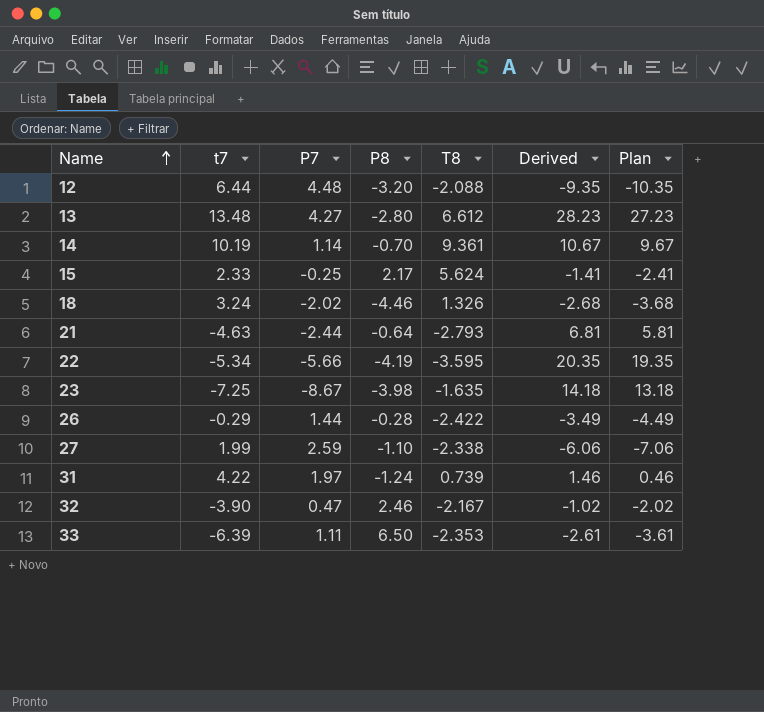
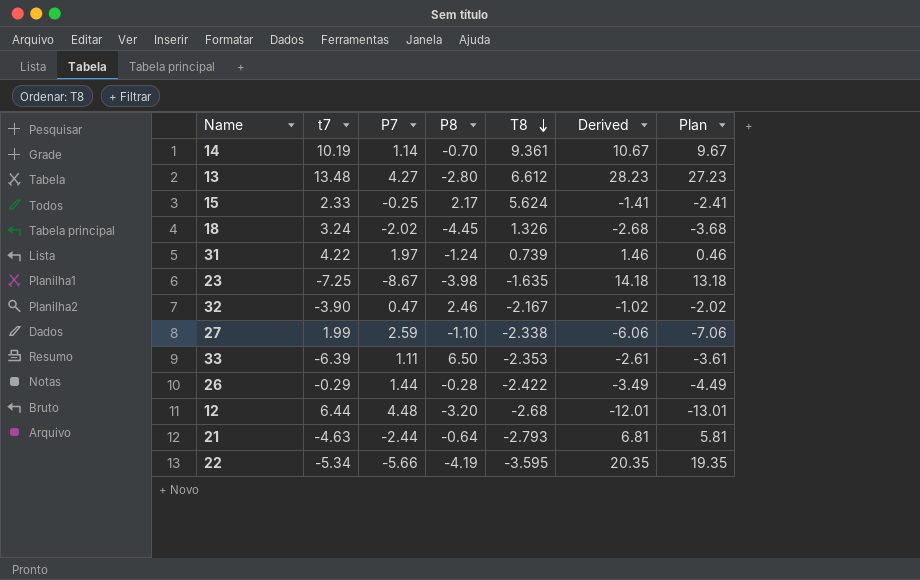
row order: Name ascending -> T8 descending
18 | P8: -4.46 -> -4.45
12 | T8: -2.088 -> -2.68
12 | Derived: -9.35 -> -12.01
12 | Plan: -10.35 -> -13.01

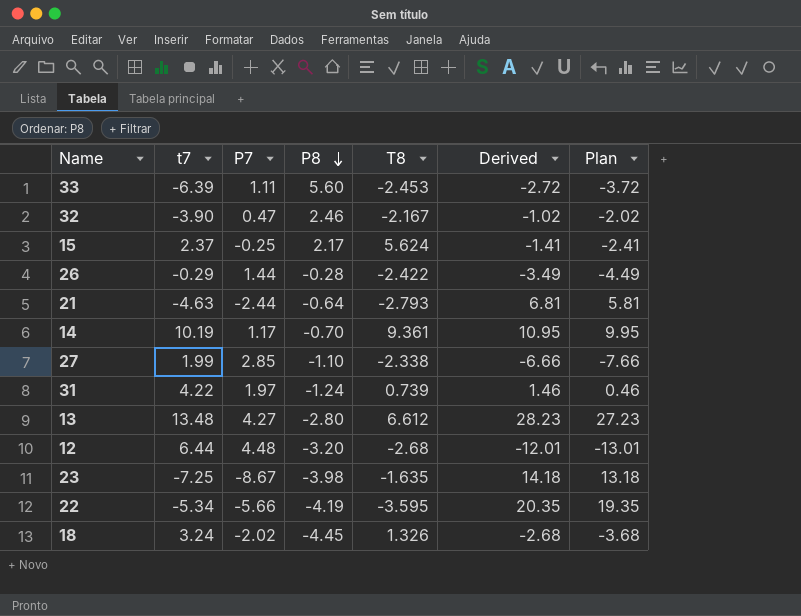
row order: T8 descending -> P8 descending
33 | P8: 6.50 -> 5.60
33 | T8: -2.353 -> -2.453
33 | Derived: -2.61 -> -2.72
33 | Plan: -3.61 -> -3.72
15 | t7: 2.33 -> 2.37
14 | P7: 1.14 -> 1.17
14 | Derived: 10.67 -> 10.95
14 | Plan: 9.67 -> 9.95
27 | P7: 2.59 -> 2.85
27 | Derived: -6.06 -> -6.66
27 | Plan: -7.06 -> -7.66

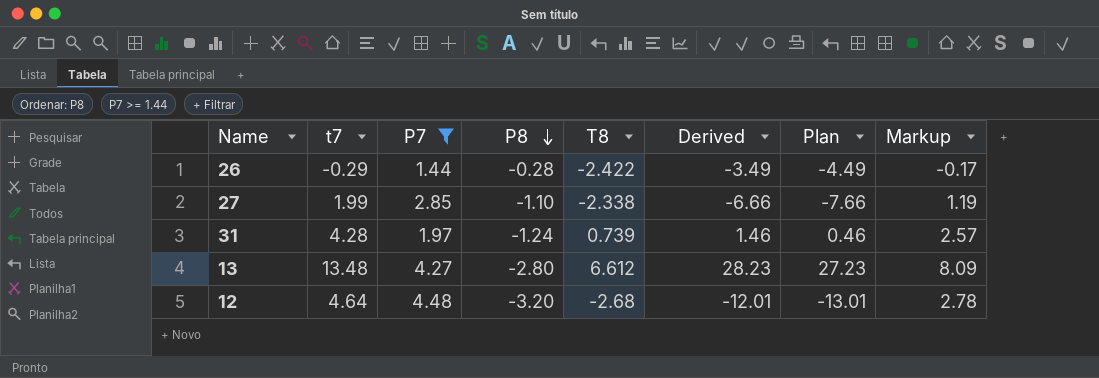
filter: none -> P7 >= 1.44
column Markup | formula: none -> [t7] * 0.6
31 | t7: 4.22 -> 4.28
12 | t7: 6.44 -> 4.64

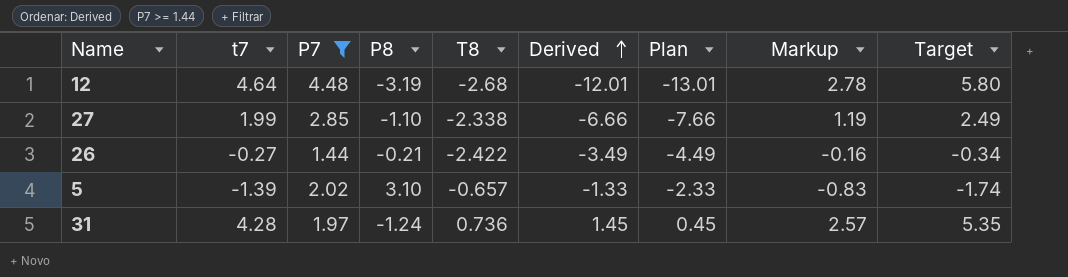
row order: P8 descending -> Derived ascending
column Target | formula: none -> [t7] * 1.25
row 13: 13.48 | 4.27 | -2.80 | 6.612 | 28.23 | 27.23 | 8.09 -> none
12 | P8: -3.20 -> -3.19
26 | t7: -0.29 -> -0.27
26 | P8: -0.28 -> -0.21
26 | Markup: -0.17 -> -0.16
row 5: none -> -1.39 | 2.02 | 3.10 | -0.657 | -1.33 | -2.33 | -0.83 | -1.74
31 | T8: 0.739 -> 0.736
31 | Derived: 1.46 -> 1.45
31 | Plan: 0.46 -> 0.45

